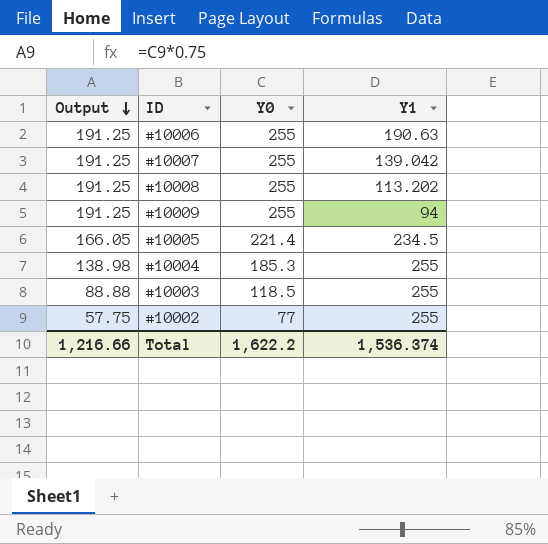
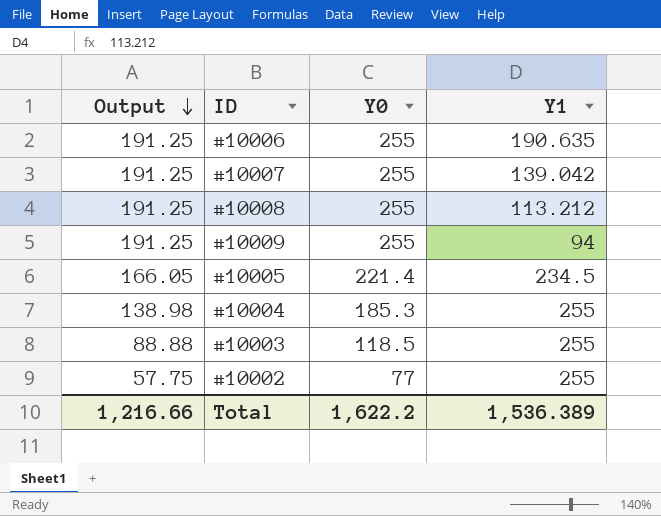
#10006 | Y1: 190.63 -> 190.635
#10008 | Y1: 113.202 -> 113.212
Total | Y1: 1,536.374 -> 1,536.389

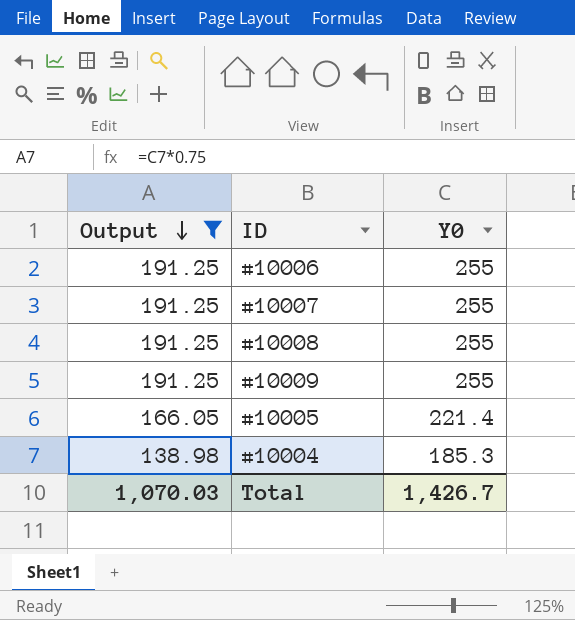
filter: none -> Output >= 138.98
column Y1 | position: 4 -> none
Total | Output: 1,216.66 -> 1,070.03
Total | Y0: 1,622.2 -> 1,426.7

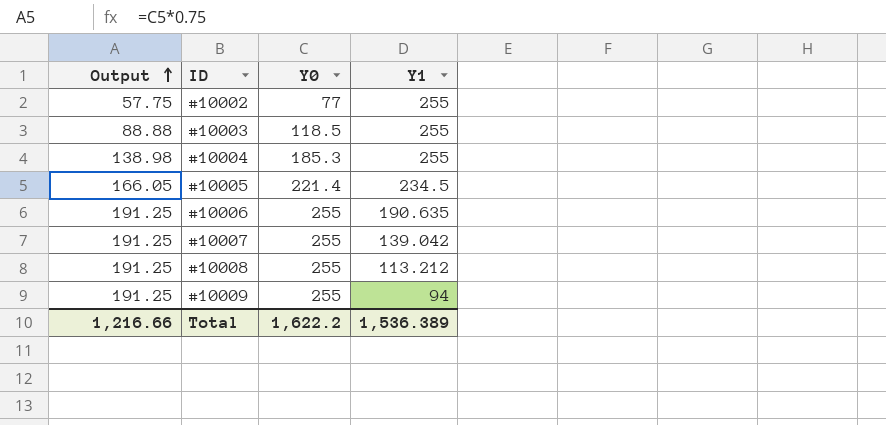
filter: Output >= 138.98 -> none
row order: Output descending -> Output ascending
column Y1 | position: none -> 4
Total | Output: 1,070.03 -> 1,216.66
Total | Y0: 1,426.7 -> 1,622.2

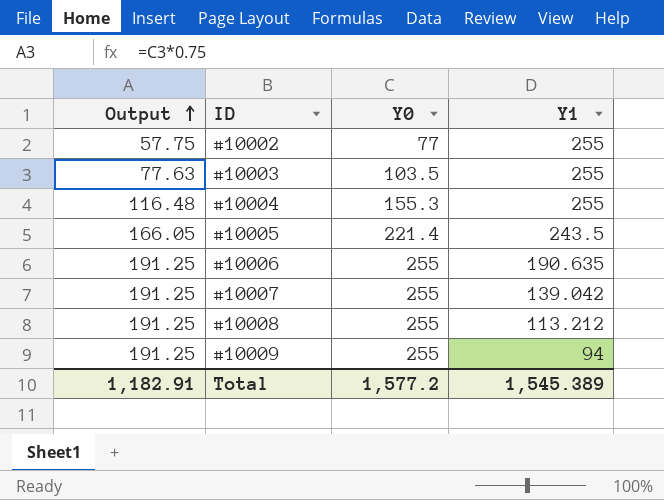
#10003 | Output: 88.88 -> 77.63
#10003 | Y0: 118.5 -> 103.5
#10004 | Output: 138.98 -> 116.48
#10004 | Y0: 185.3 -> 155.3
#10005 | Y1: 234.5 -> 243.5
Total | Output: 1,216.66 -> 1,182.91
Total | Y0: 1,622.2 -> 1,577.2
Total | Y1: 1,536.389 -> 1,545.389

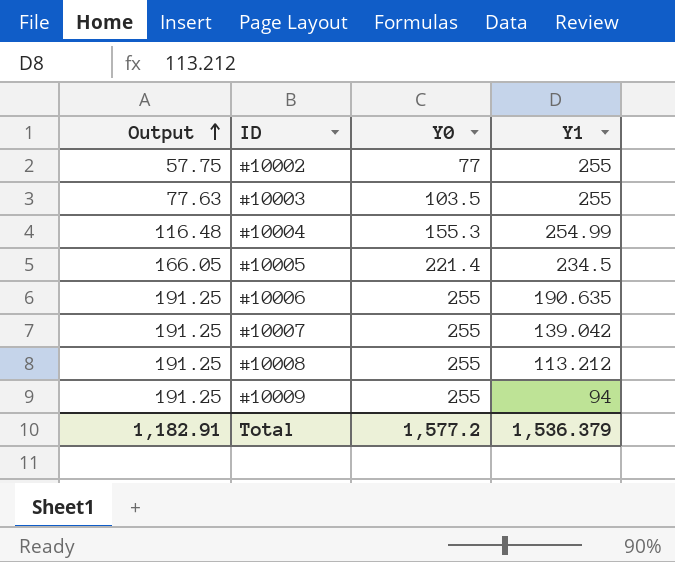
#10004 | Y1: 255 -> 254.99
#10005 | Y1: 243.5 -> 234.5
Total | Y1: 1,545.389 -> 1,536.379

